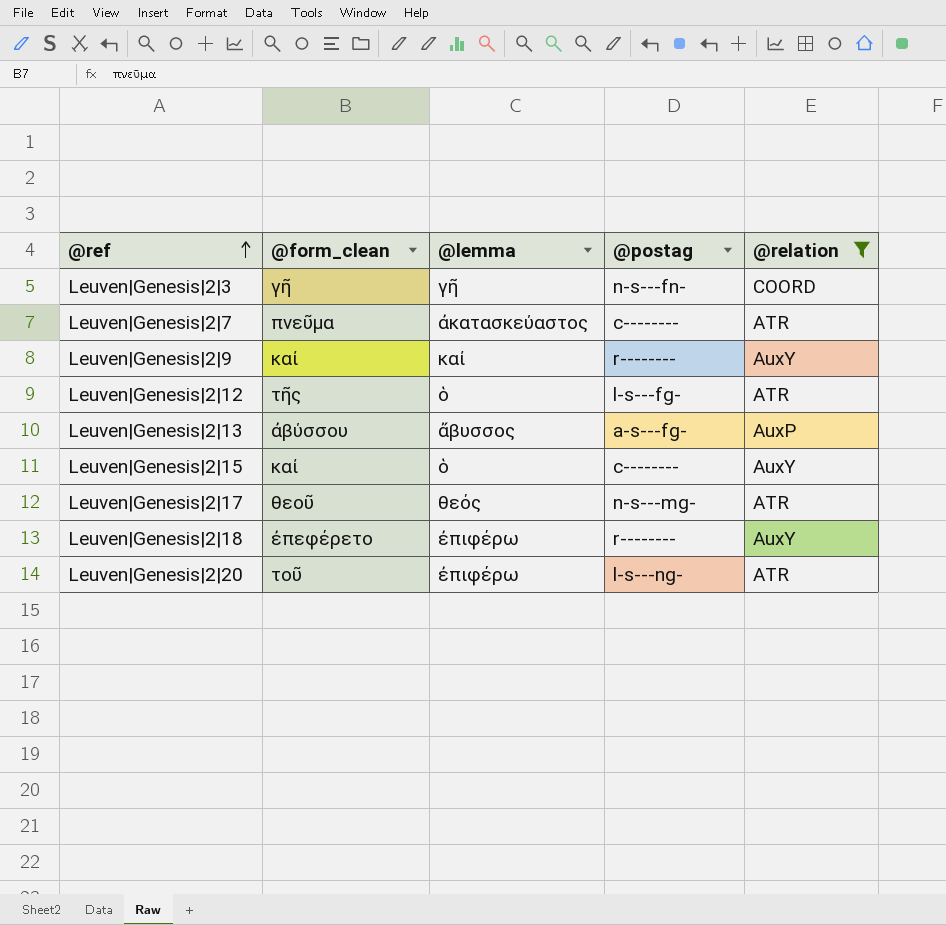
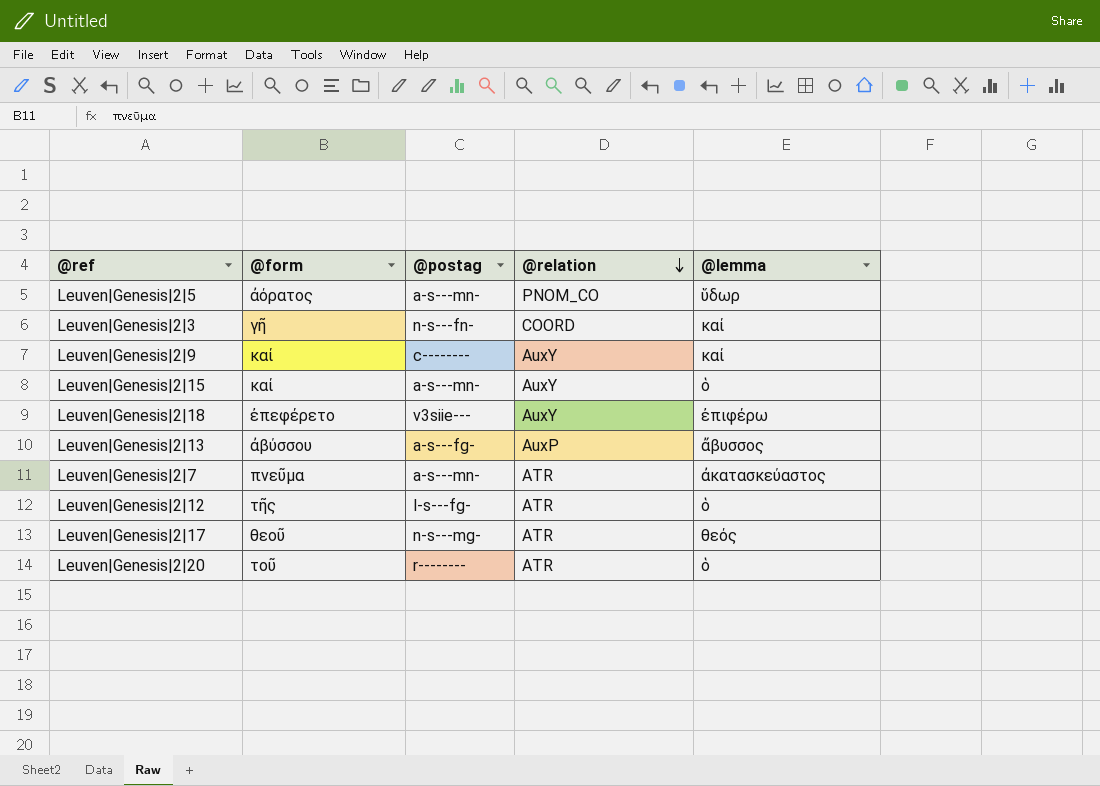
filter: @relation != PNOM_CO -> none
row order: @ref ascending -> @relation descending
column name: @form_clean -> @form
column @lemma | position: 3 -> 5
Leuven|Genesis|2|3 | @lemma: γῆ -> καί
Leuven|Genesis|2|9 | @postag: r-------- -> c--------
Leuven|Genesis|2|15 | @postag: c-------- -> a-s---mn-
Leuven|Genesis|2|18 | @postag: r-------- -> v3siie---
Leuven|Genesis|2|7 | @postag: c-------- -> a-s---mn-
Leuven|Genesis|2|20 | @postag: l-s---ng- -> r--------
Leuven|Genesis|2|20 | @lemma: ἐπιφέρω -> ὁ

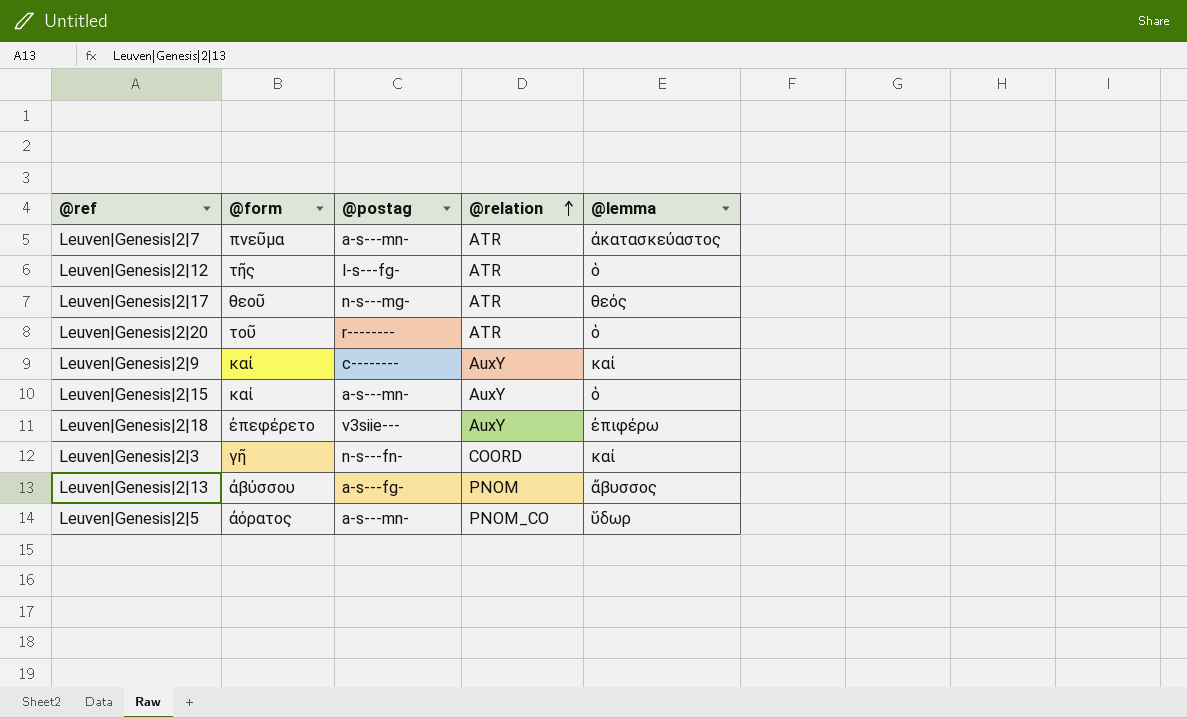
row order: @relation descending -> @relation ascending
Leuven|Genesis|2|13 | @relation: AuxP -> PNOM

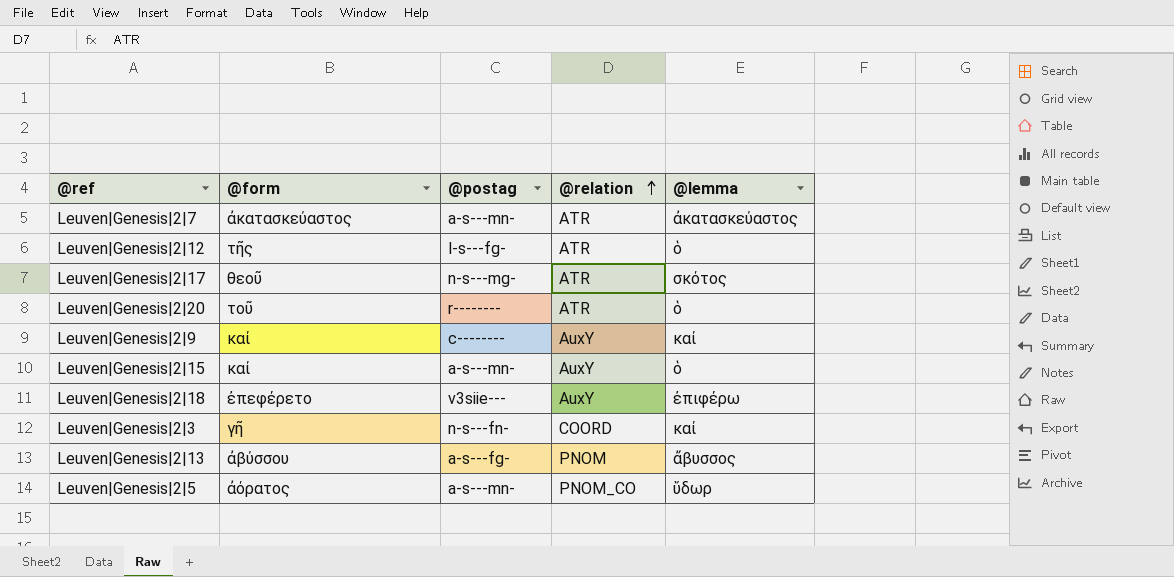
Leuven|Genesis|2|7 | @form: πνεῦμα -> ἀκατασκεύαστος
Leuven|Genesis|2|17 | @lemma: θεός -> σκότος

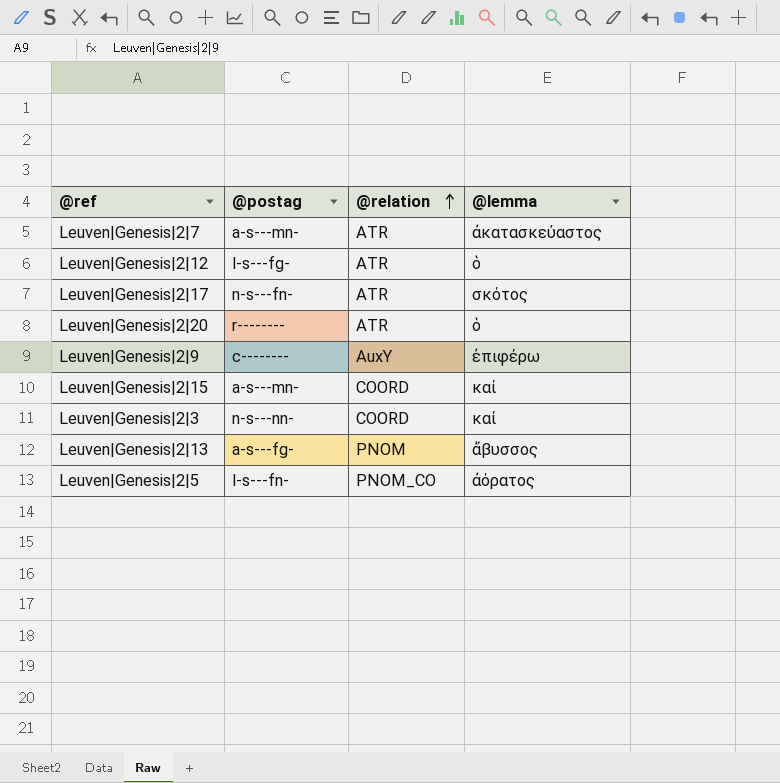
column @form | position: 2 -> none
row Leuven|Genesis|2|18: ἐπεφέρετο | v3siie--- | AuxY | ἐπιφέρω -> none
Leuven|Genesis|2|17 | @postag: n-s---mg- -> n-s---fn-
Leuven|Genesis|2|9 | @lemma: καί -> ἐπιφέρω
Leuven|Genesis|2|15 | @relation: AuxY -> COORD
Leuven|Genesis|2|15 | @lemma: ὁ -> καί
Leuven|Genesis|2|3 | @postag: n-s---fn- -> n-s---nn-
Leuven|Genesis|2|5 | @postag: a-s---mn- -> l-s---fn-
Leuven|Genesis|2|5 | @lemma: ὕδωρ -> ἀόρατος

